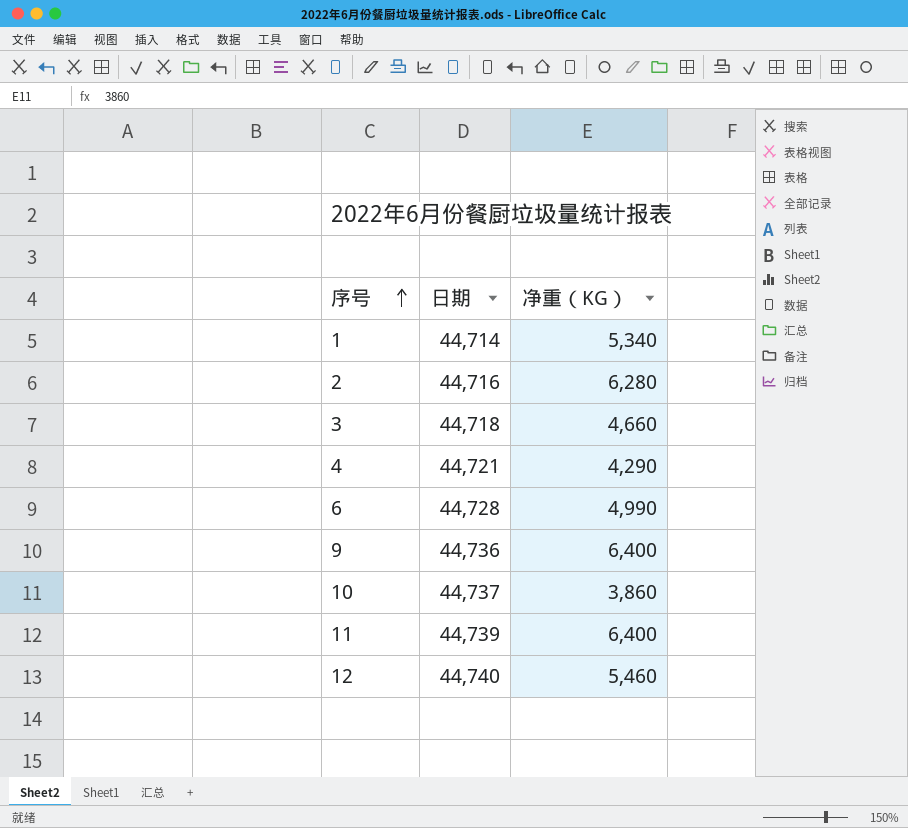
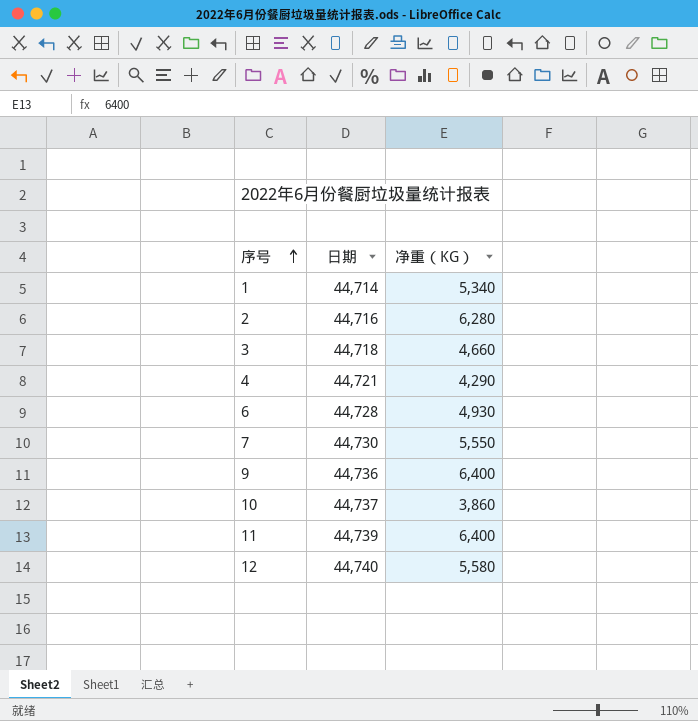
6 | 净重（KG）: 4,990 -> 4,930
row 7: none -> 44,730 | 5,550
12 | 净重（KG）: 5,460 -> 5,580

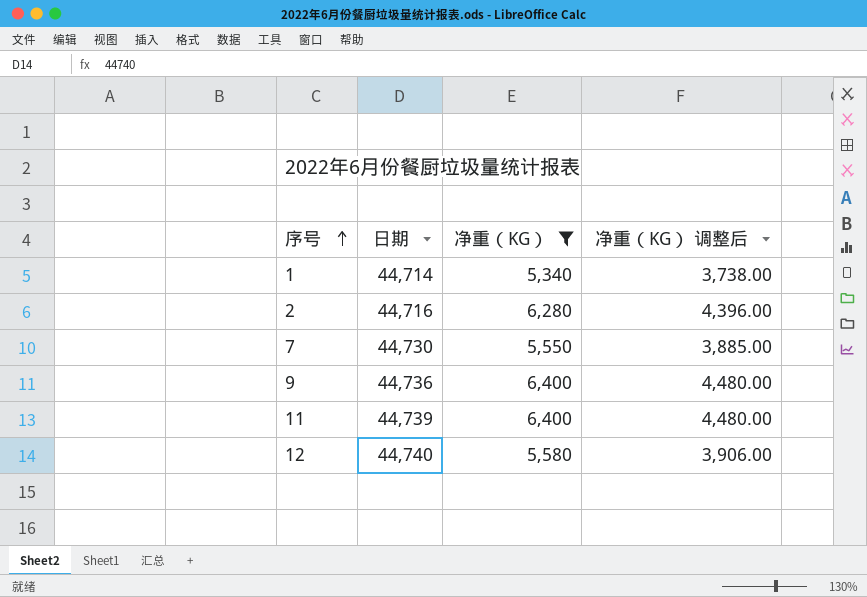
filter: none -> 净重（KG） >= 5,340
column 净重（KG） 调整后 | formula: none -> [净重（KG）] * 0.7

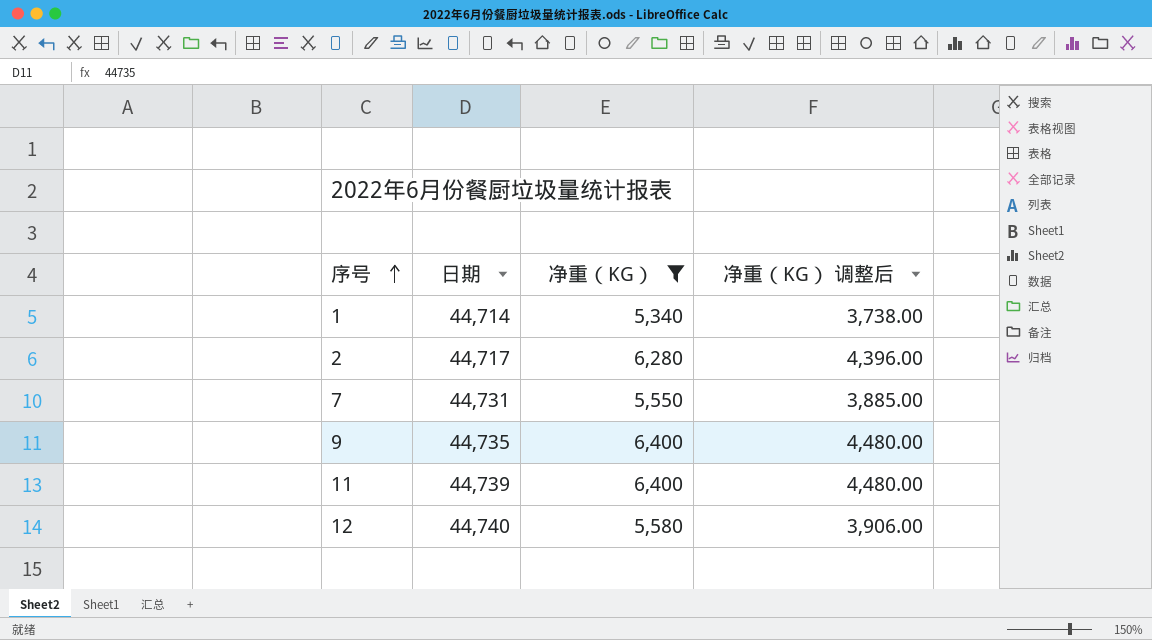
2 | 日期: 44,716 -> 44,717
7 | 日期: 44,730 -> 44,731
9 | 日期: 44,736 -> 44,735

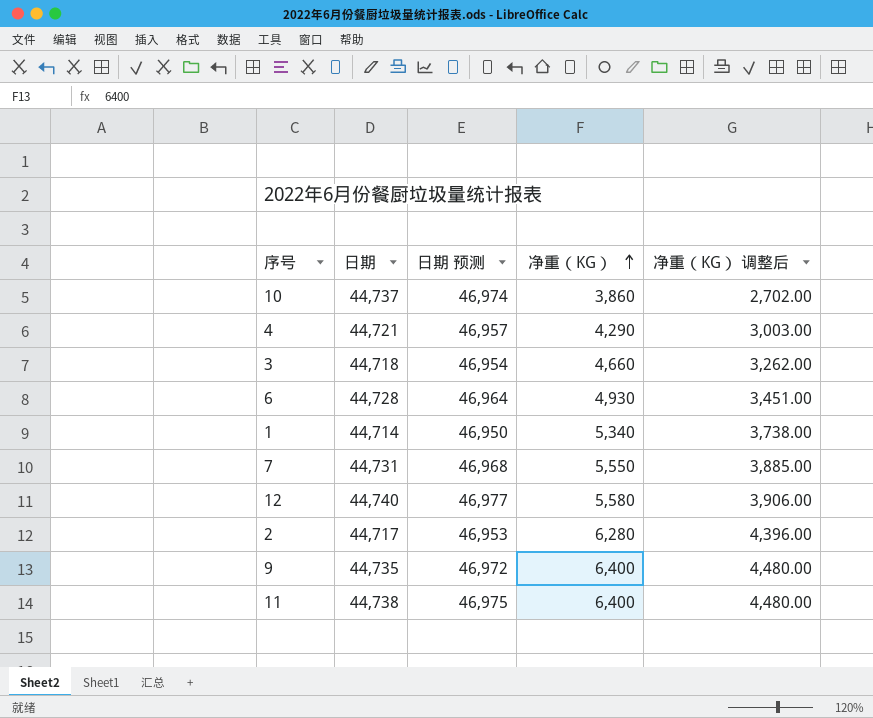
filter: 净重（KG） >= 5,340 -> none
row order: 序号 ascending -> 净重（KG） ascending
column 日期 预测 | formula: none -> [日期] * 1.05
11 | 日期: 44,739 -> 44,738

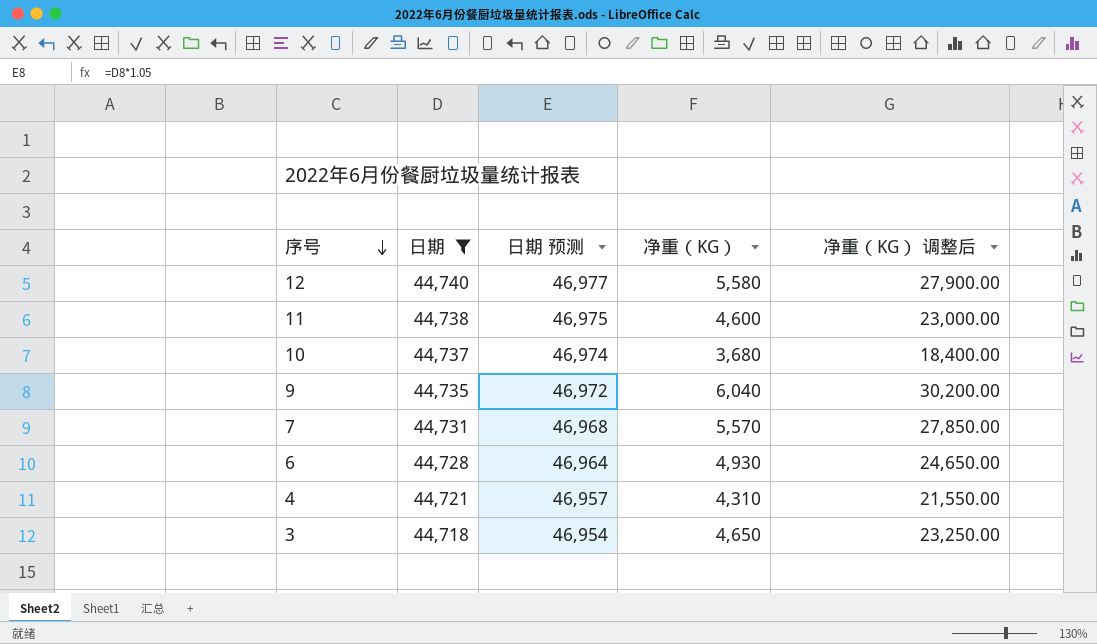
filter: none -> 日期 >= 44,718
row order: 净重（KG） ascending -> 序号 descending
column 净重（KG） 调整后 | formula: [净重（KG）] * 0.7 -> [净重（KG）] * 5
11 | 净重（KG）: 6,400 -> 4,600
10 | 净重（KG）: 3,860 -> 3,680
9 | 净重（KG）: 6,400 -> 6,040
7 | 净重（KG）: 5,550 -> 5,570
4 | 净重（KG）: 4,290 -> 4,310
3 | 净重（KG）: 4,660 -> 4,650

